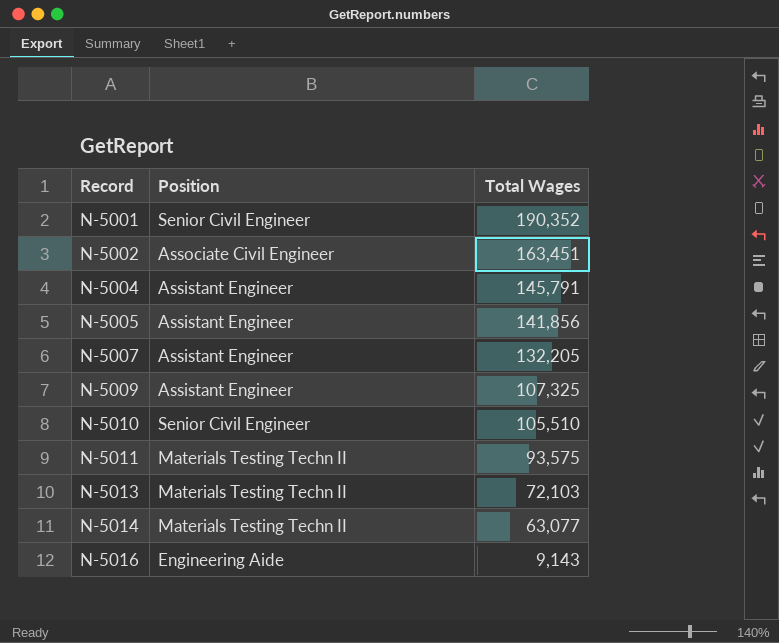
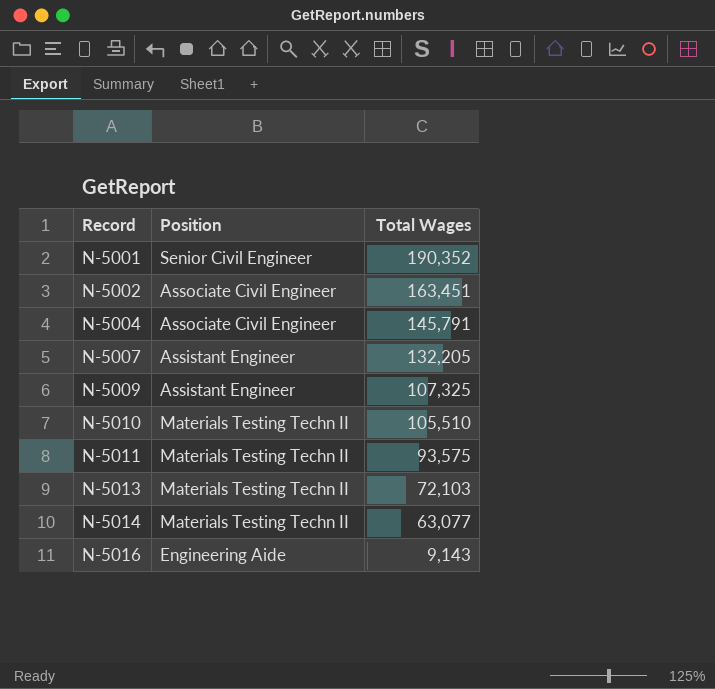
row N-5005: Assistant Engineer | 141,856 -> none
N-5004 | Position: Assistant Engineer -> Associate Civil Engineer
N-5010 | Position: Senior Civil Engineer -> Materials Testing Techn II

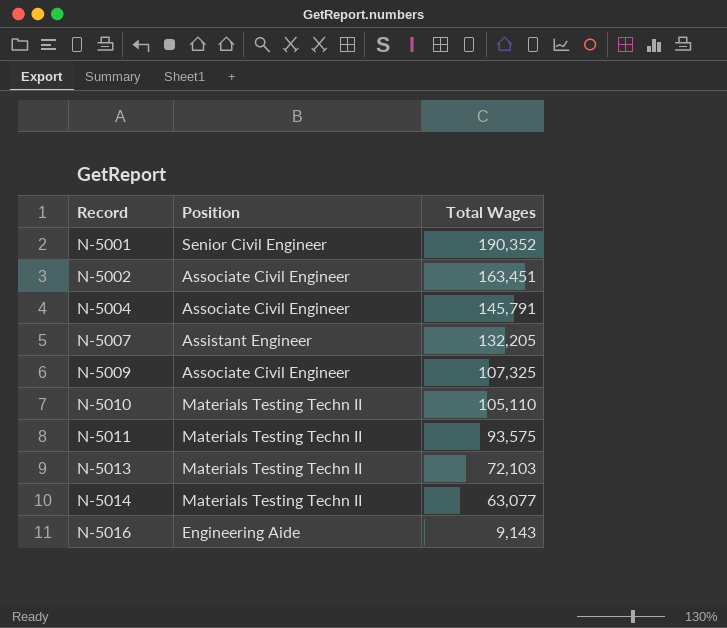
N-5009 | Position: Assistant Engineer -> Associate Civil Engineer
N-5010 | Total Wages: 105,510 -> 105,110

